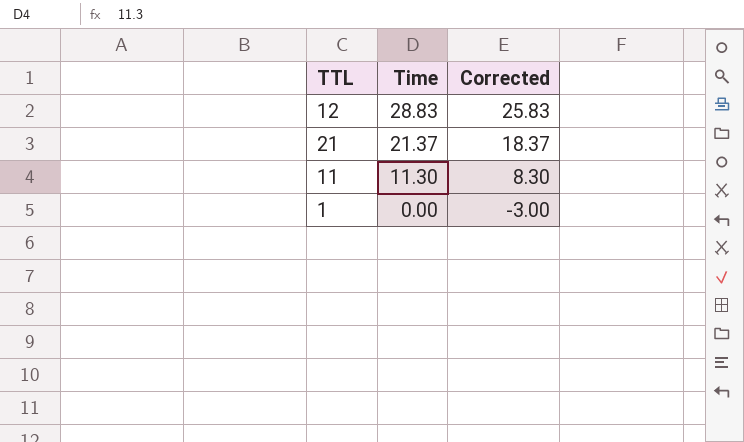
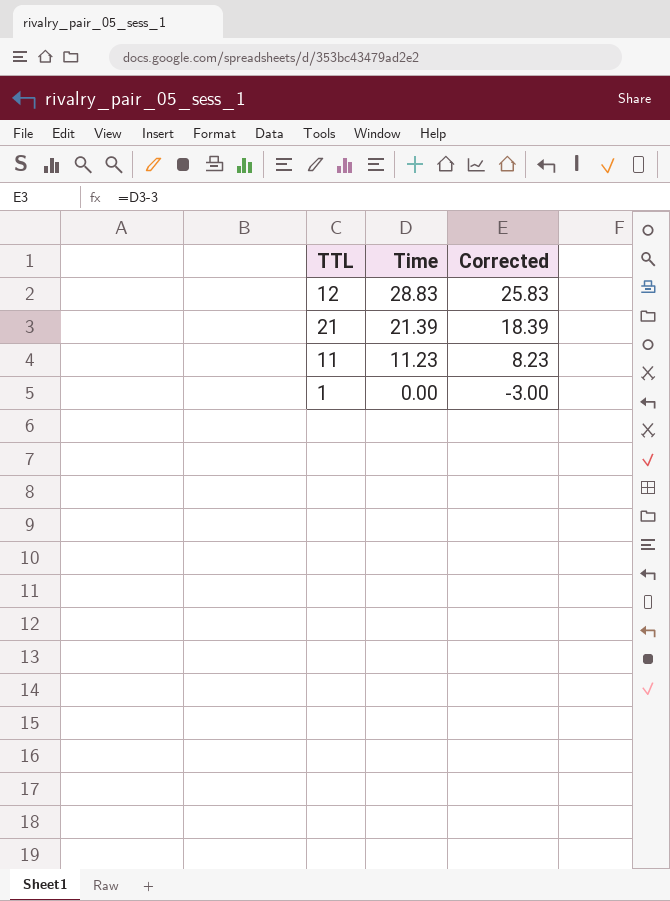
21 | Time: 21.37 -> 21.39
21 | Corrected: 18.37 -> 18.39
11 | Time: 11.30 -> 11.23
11 | Corrected: 8.30 -> 8.23

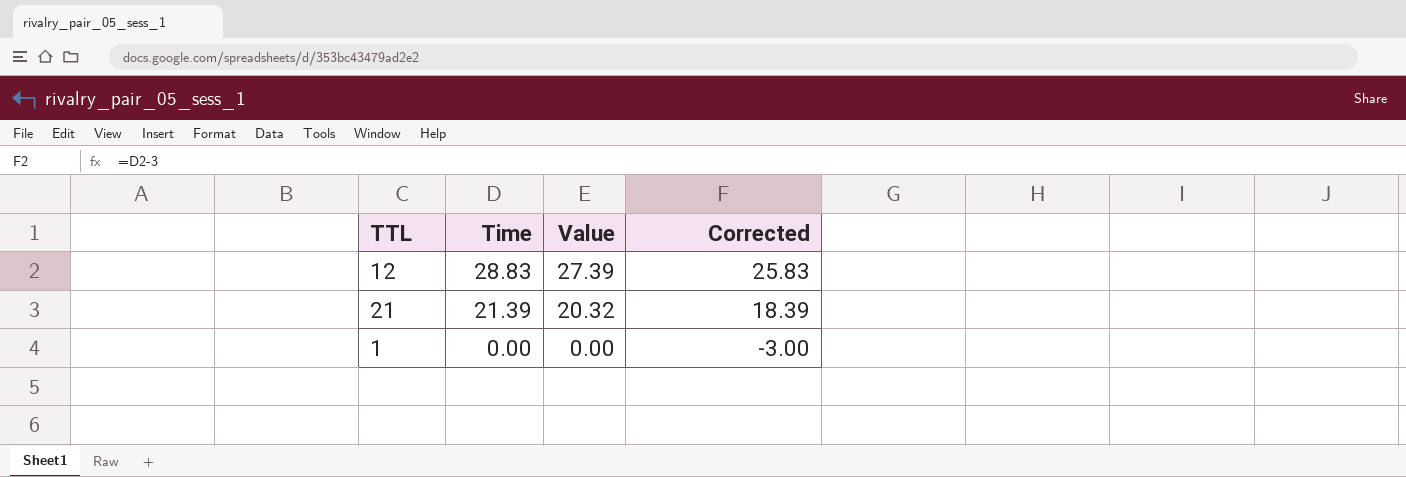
column Value | formula: none -> [Time] * 0.95
row 11: 11.23 | 8.23 -> none

